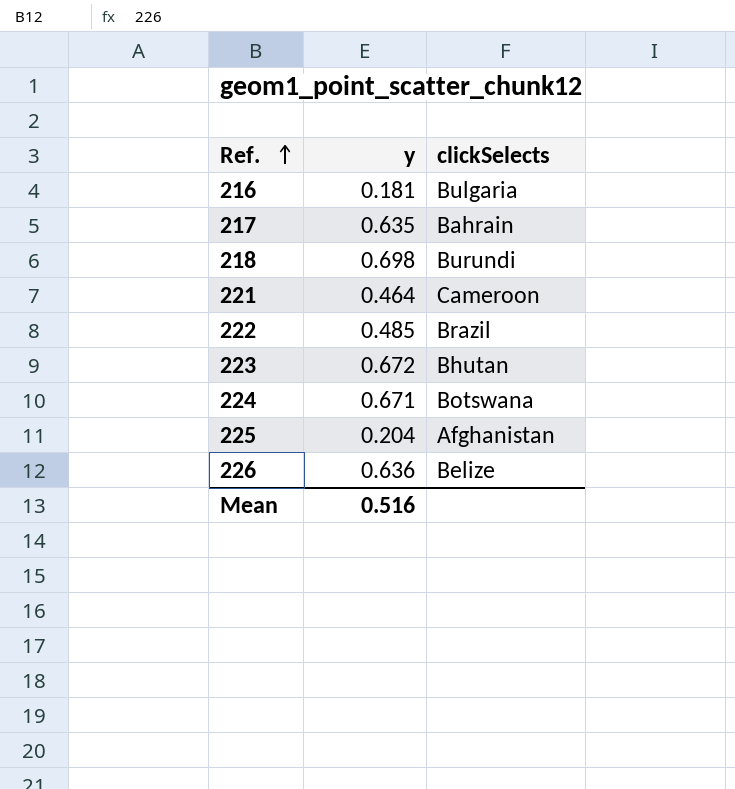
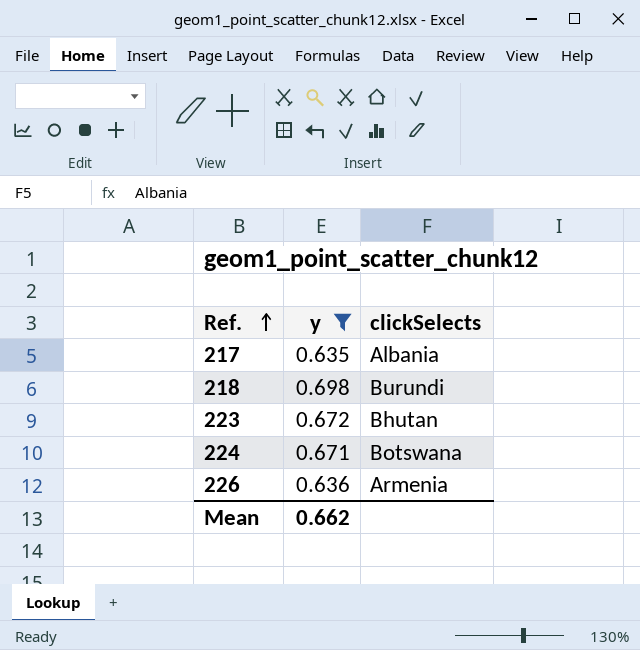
filter: none -> y >= 0.635
217 | clickSelects: Bahrain -> Albania
226 | clickSelects: Belize -> Armenia
Mean | y: 0.516 -> 0.662

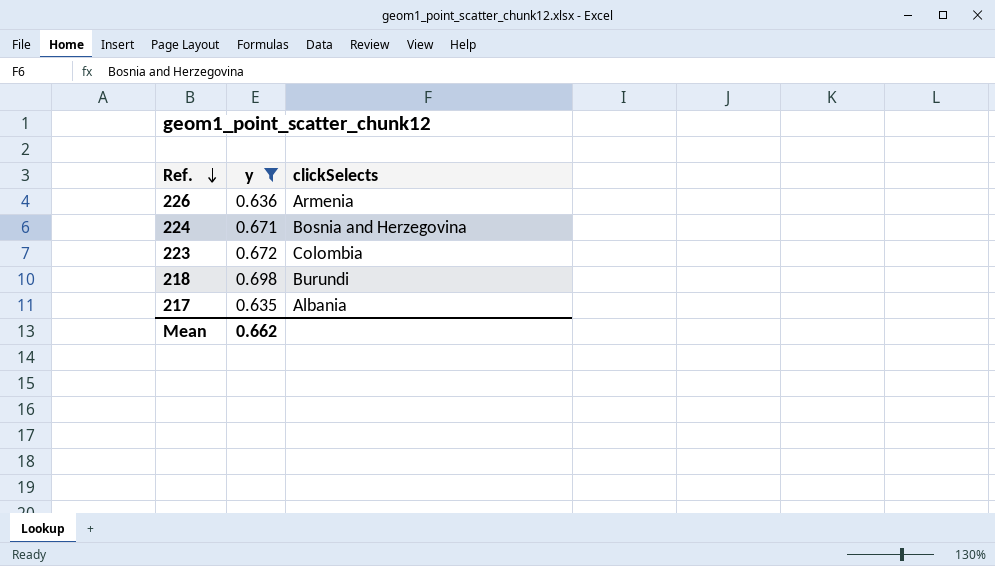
row order: Ref. ascending -> Ref. descending
224 | clickSelects: Botswana -> Bosnia and Herzegovina
223 | clickSelects: Bhutan -> Colombia

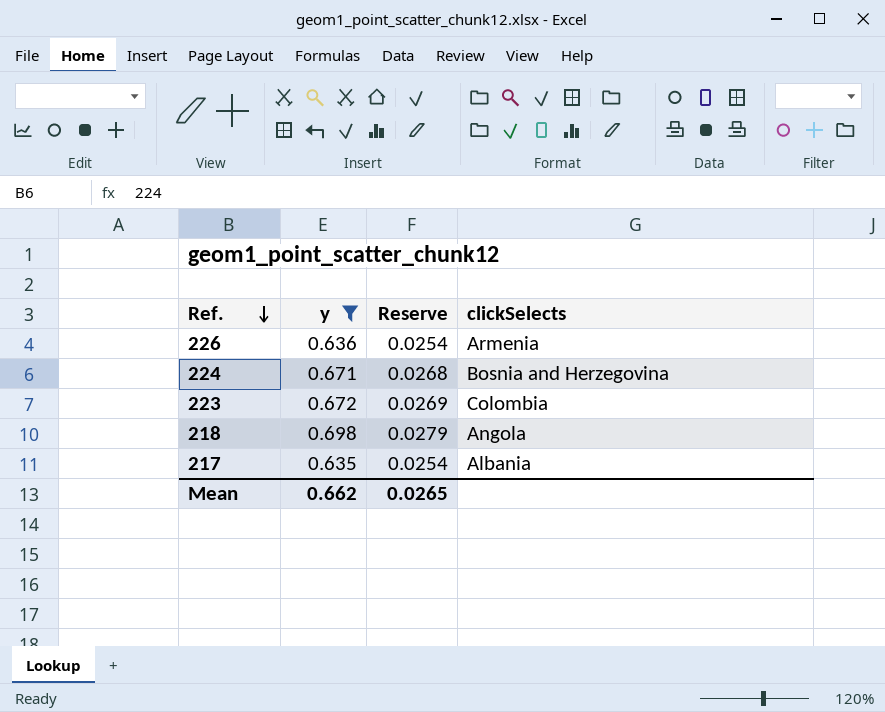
column Reserve | formula: none -> [y] * 0.04
218 | clickSelects: Burundi -> Angola

